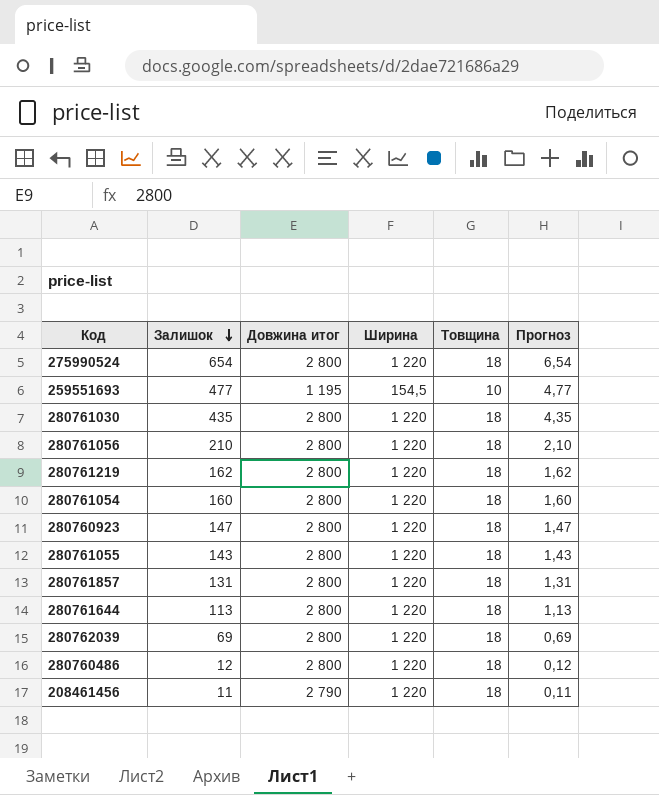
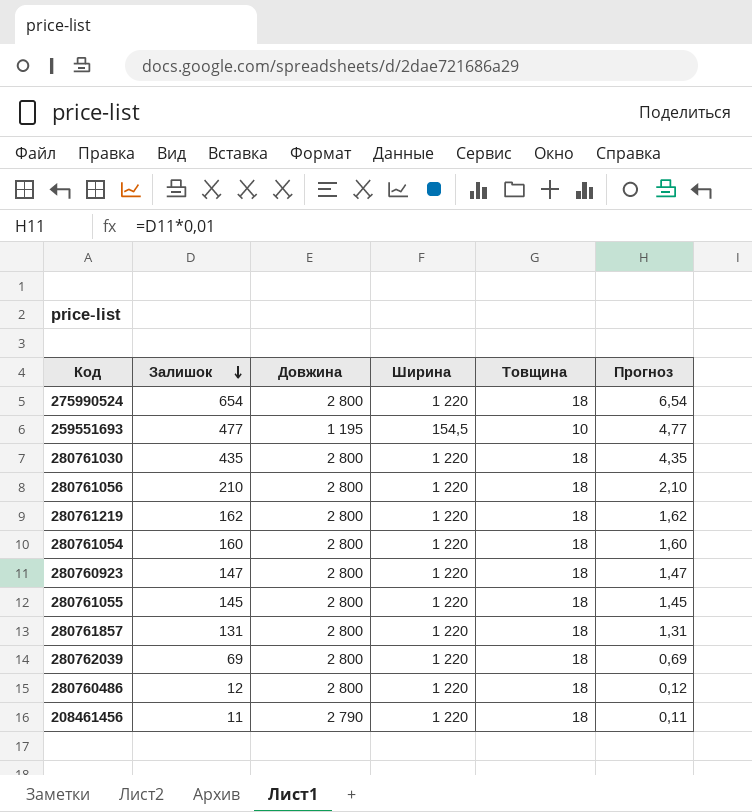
column name: Довжина итог -> Довжина
row 280761644: 113 | 2 800 | 1 220 | 18 | 1,13 -> none
280761055 | Залишок: 143 -> 145
280761055 | Прогноз: 1,43 -> 1,45

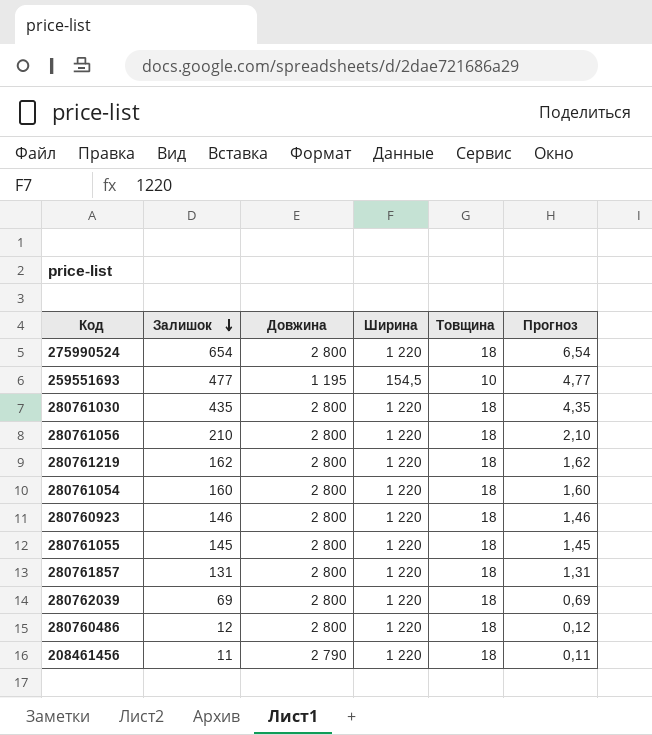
280760923 | Залишок: 147 -> 146
280760923 | Прогноз: 1,47 -> 1,46

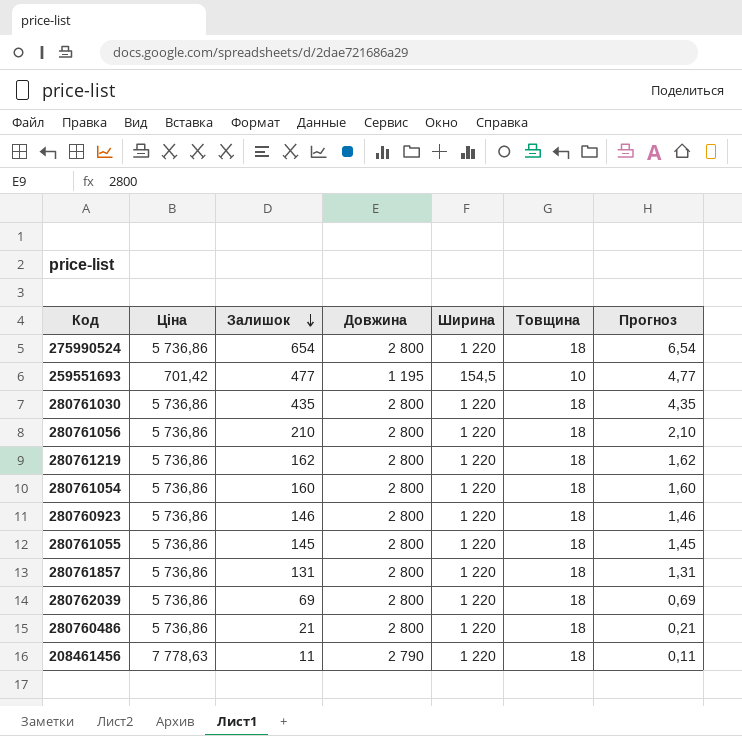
column Ціна | position: none -> 2
280760486 | Залишок: 12 -> 21
280760486 | Прогноз: 0,12 -> 0,21

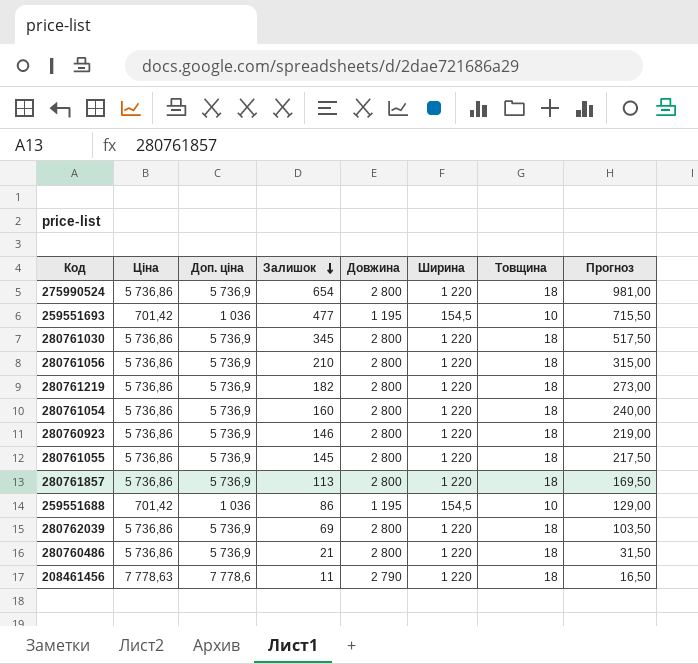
column Доп. ціна | position: none -> 3
column Прогноз | formula: [Залишок] * 0,01 -> [Залишок] * 1,5
280761030 | Залишок: 435 -> 345
280761219 | Залишок: 162 -> 182
280761857 | Залишок: 131 -> 113
row 259551688: none -> 701,42 | 1 036 | 86 | 1 195 | 154,5 | 10 | 129,00

